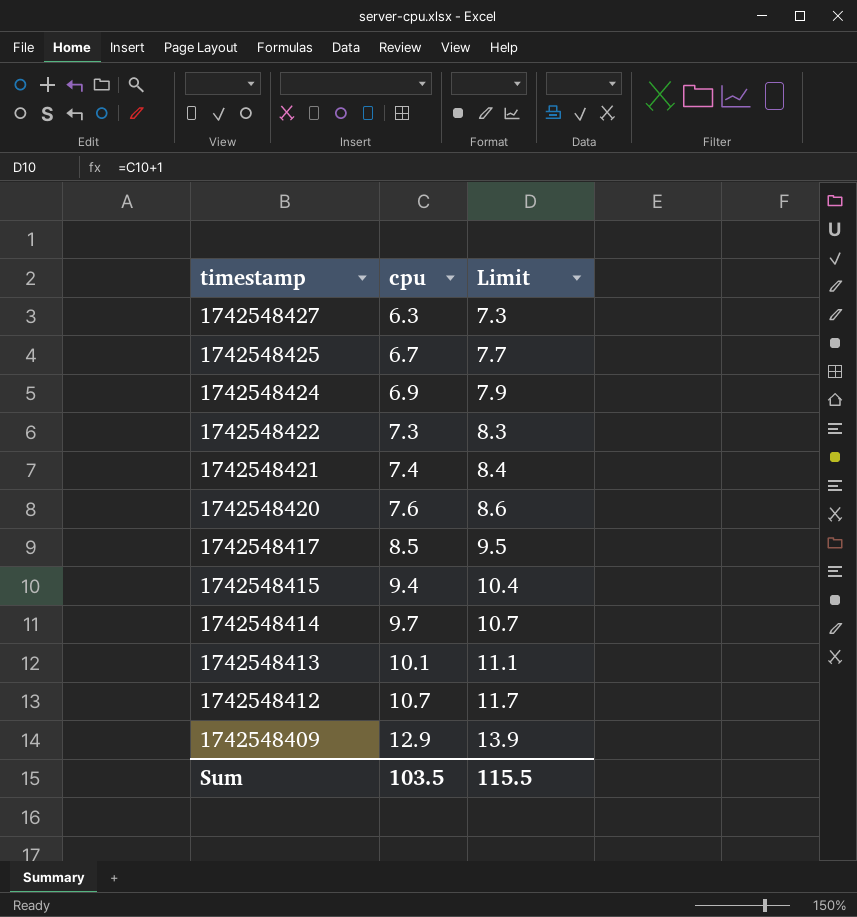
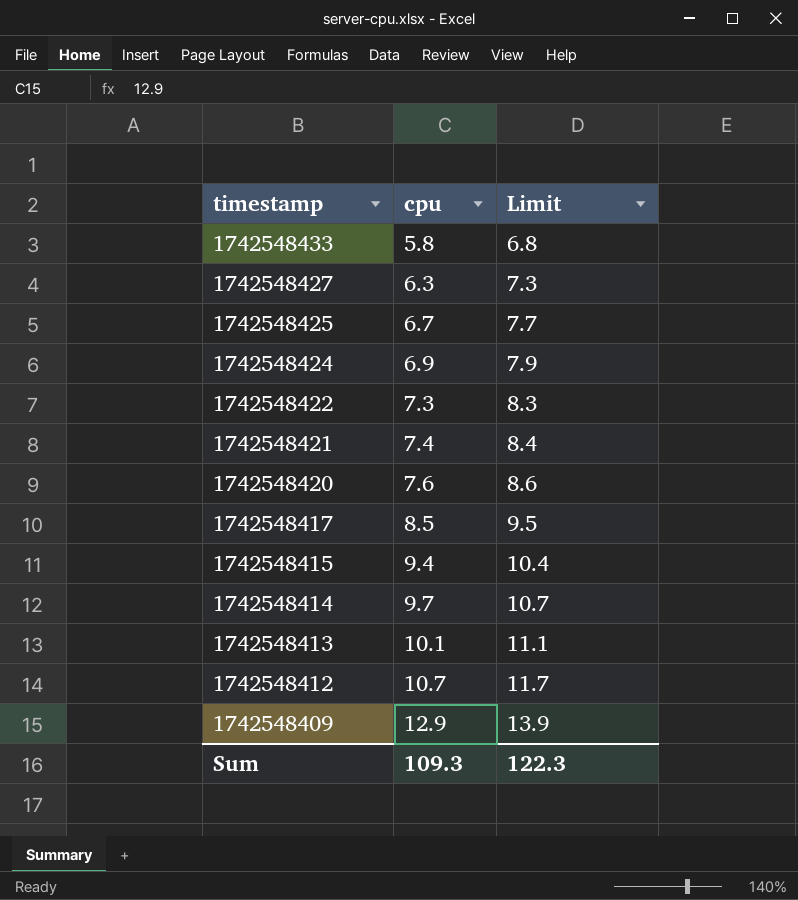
row 1742548433: none -> 5.8 | 6.8
Sum | cpu: 103.5 -> 109.3
Sum | Limit: 115.5 -> 122.3

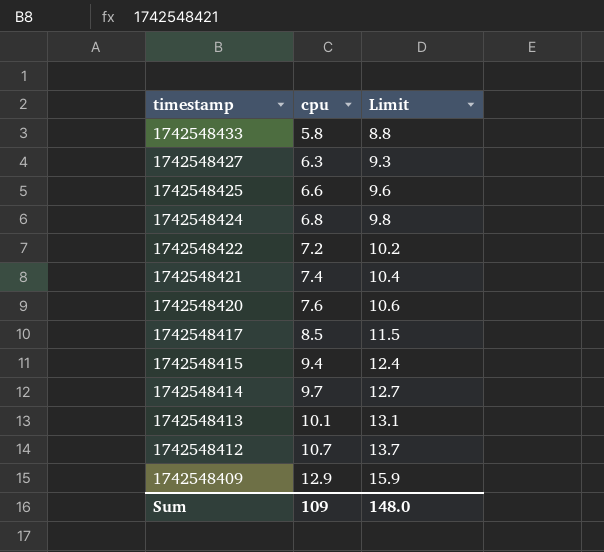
column Limit | formula: [cpu] + 1 -> [cpu] + 3
1742548425 | cpu: 6.7 -> 6.6
1742548424 | cpu: 6.9 -> 6.8
1742548422 | cpu: 7.3 -> 7.2
Sum | cpu: 109.3 -> 109
Sum | Limit: 122.3 -> 148.0

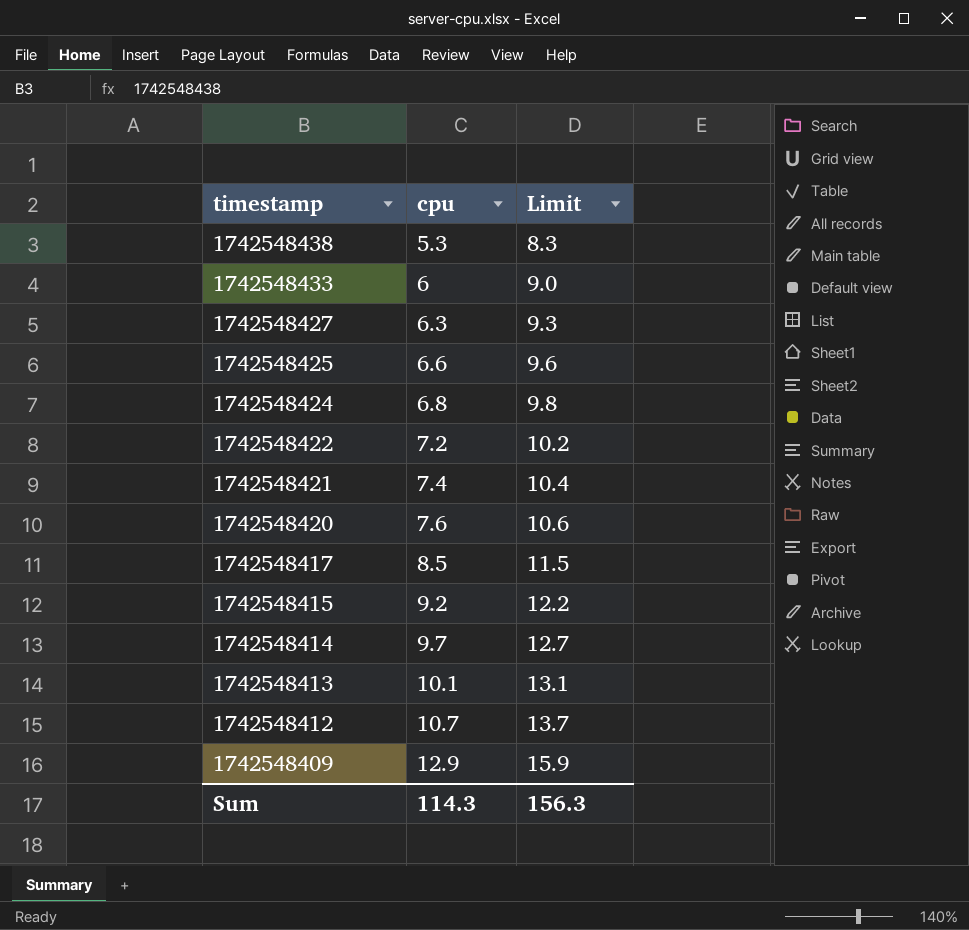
row 1742548438: none -> 5.3 | 8.3
1742548433 | cpu: 5.8 -> 6
1742548433 | Limit: 8.8 -> 9.0
1742548415 | cpu: 9.4 -> 9.2
1742548415 | Limit: 12.4 -> 12.2
Sum | cpu: 109 -> 114.3
Sum | Limit: 148.0 -> 156.3

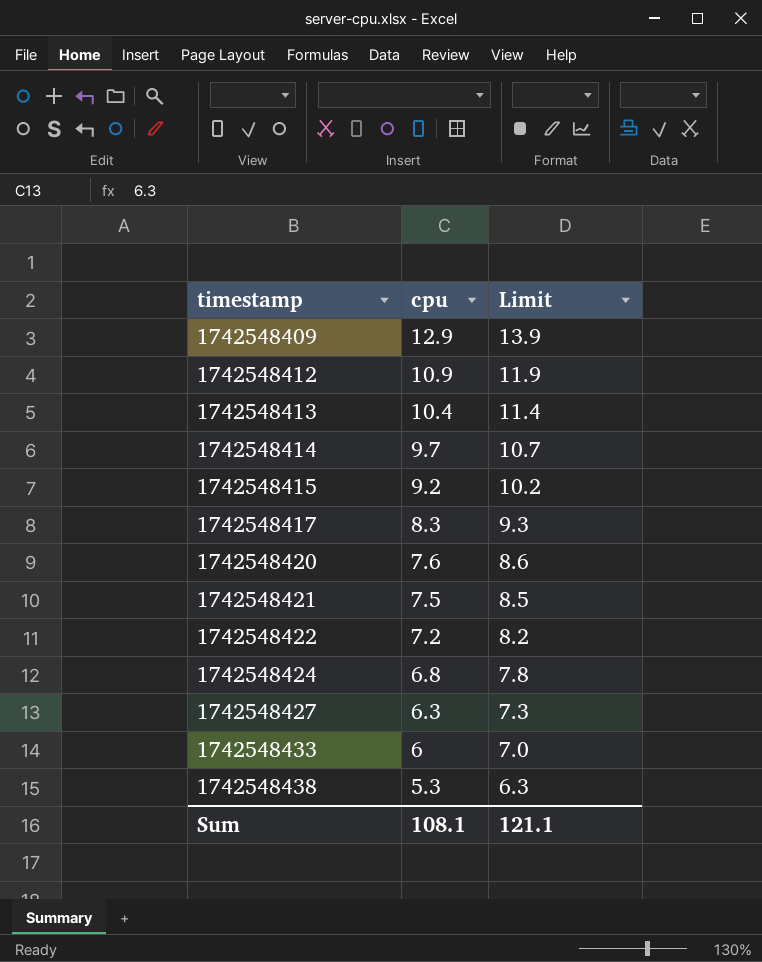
row order: timestamp descending -> timestamp ascending
column Limit | formula: [cpu] + 3 -> [cpu] + 1
row 1742548425: 6.6 | 9.6 -> none
1742548412 | cpu: 10.7 -> 10.9
1742548413 | cpu: 10.1 -> 10.4
1742548417 | cpu: 8.5 -> 8.3
1742548421 | cpu: 7.4 -> 7.5
Sum | cpu: 114.3 -> 108.1
Sum | Limit: 156.3 -> 121.1

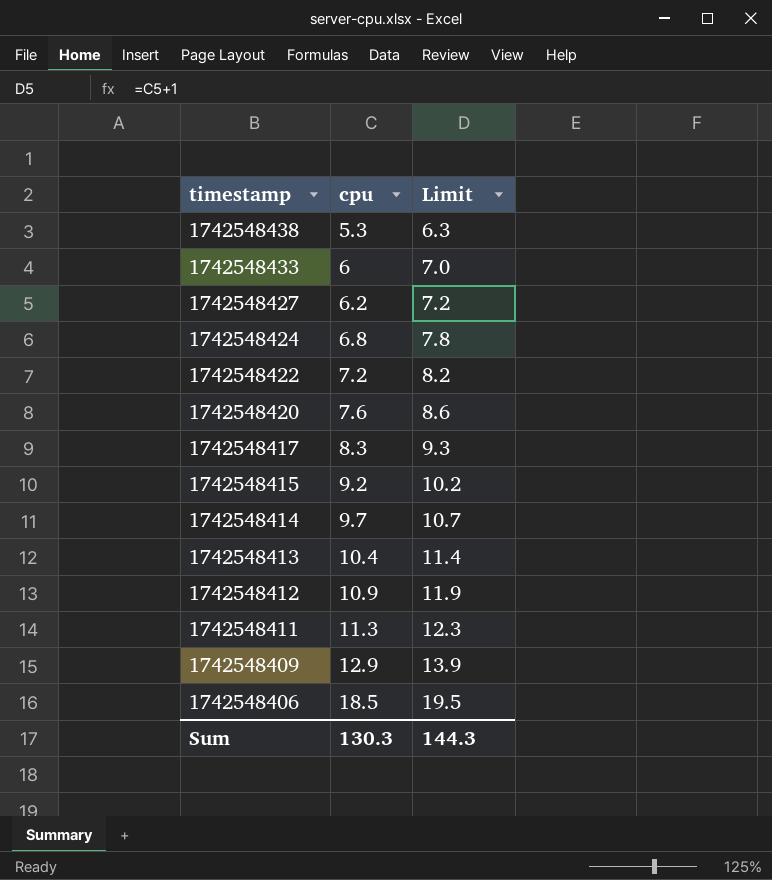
row order: timestamp ascending -> timestamp descending
row 1742548421: 7.5 | 8.5 -> none
1742548427 | cpu: 6.3 -> 6.2
1742548427 | Limit: 7.3 -> 7.2
row 1742548411: none -> 11.3 | 12.3
row 1742548406: none -> 18.5 | 19.5
Sum | cpu: 108.1 -> 130.3
Sum | Limit: 121.1 -> 144.3

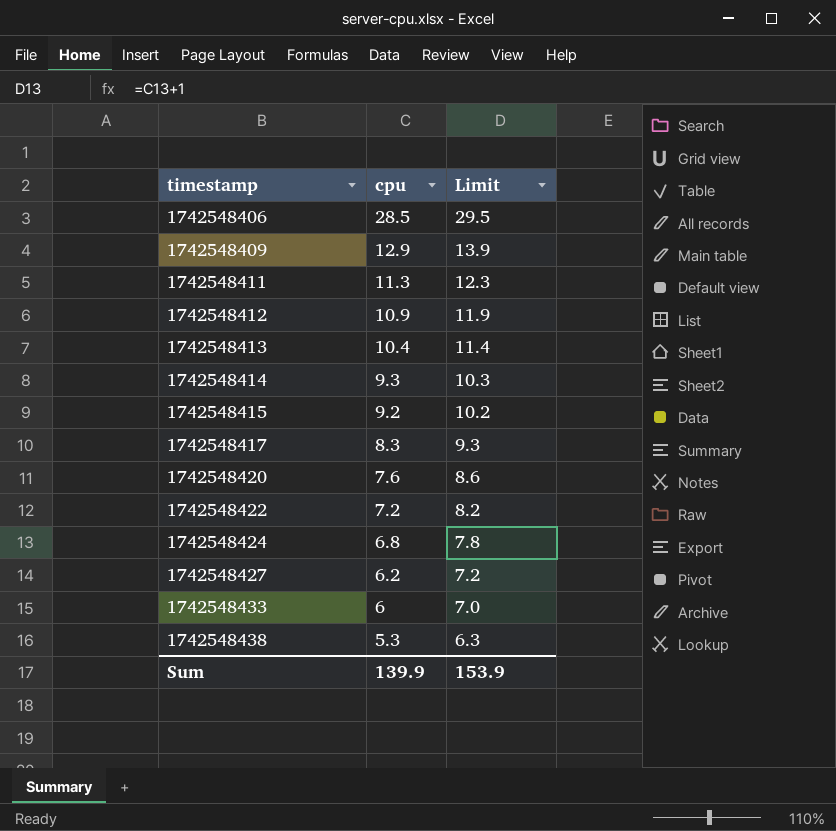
row order: timestamp descending -> timestamp ascending
1742548406 | cpu: 18.5 -> 28.5
1742548406 | Limit: 19.5 -> 29.5
1742548414 | cpu: 9.7 -> 9.3
1742548414 | Limit: 10.7 -> 10.3
Sum | cpu: 130.3 -> 139.9
Sum | Limit: 144.3 -> 153.9

